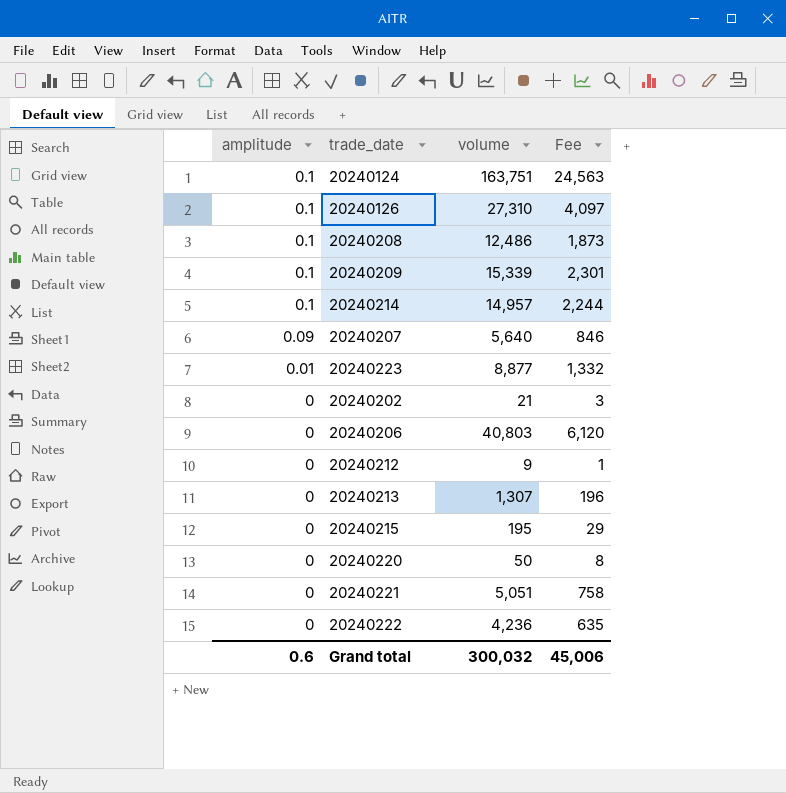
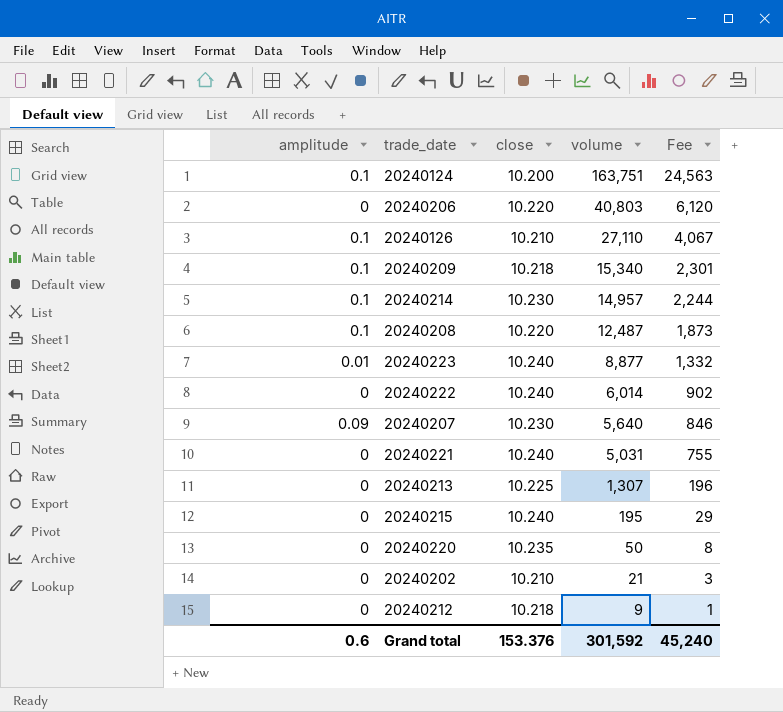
row order: amplitude descending -> volume descending
column close | position: none -> 3
20240126 | volume: 27,310 -> 27,110
20240126 | Fee: 4,097 -> 4,067
20240209 | volume: 15,339 -> 15,340
20240208 | volume: 12,486 -> 12,487
20240222 | volume: 4,236 -> 6,014
20240222 | Fee: 635 -> 902
20240221 | volume: 5,051 -> 5,031
20240221 | Fee: 758 -> 755
Grand total | volume: 300,032 -> 301,592
Grand total | Fee: 45,006 -> 45,240

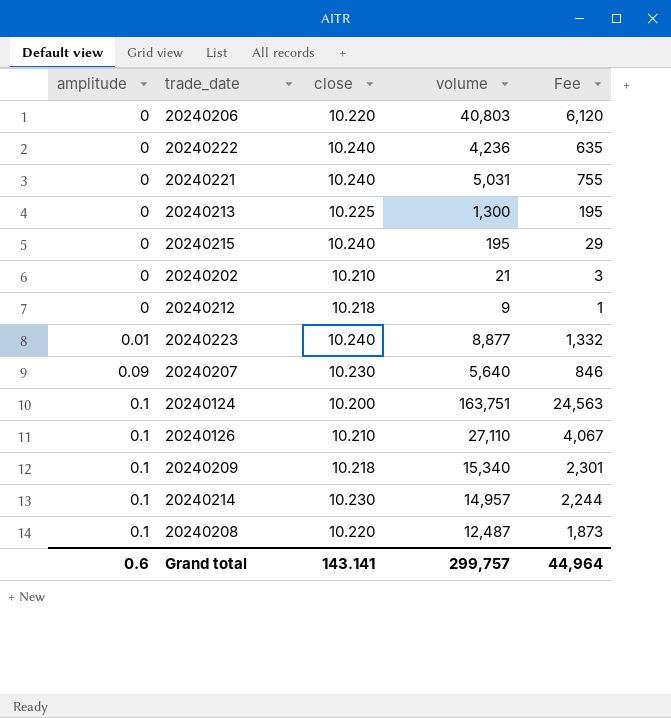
row order: volume descending -> amplitude ascending
row 20240220: 0 | 10.235 | 50 | 8 -> none
20240222 | volume: 6,014 -> 4,236
20240222 | Fee: 902 -> 635
20240213 | volume: 1,307 -> 1,300
20240213 | Fee: 196 -> 195
Grand total | close: 153.376 -> 143.141
Grand total | volume: 301,592 -> 299,757
Grand total | Fee: 45,240 -> 44,964

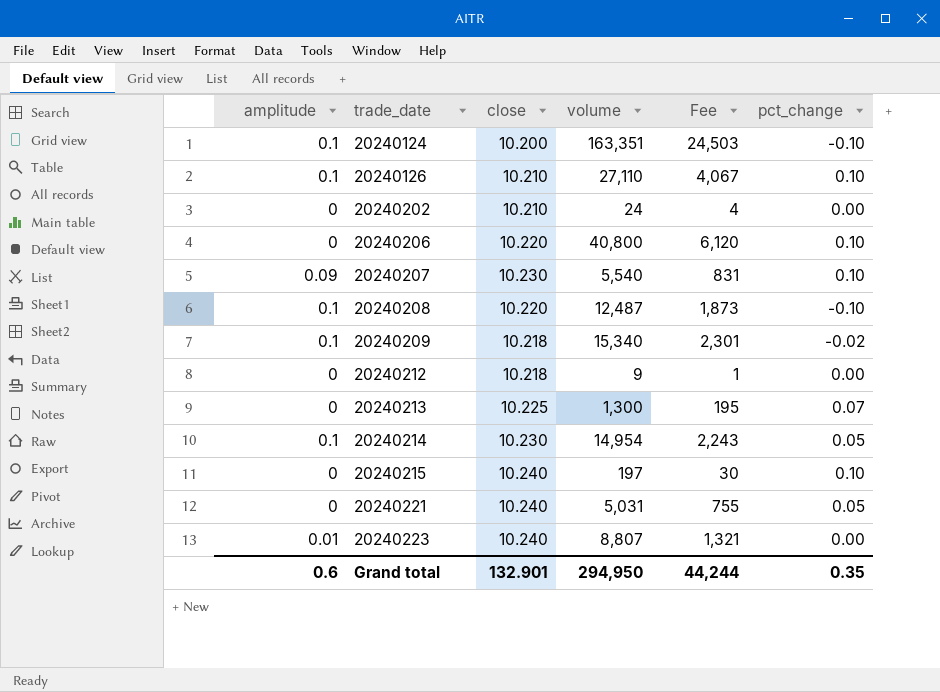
row order: amplitude ascending -> trade_date ascending
column pct_change | position: none -> 6
row 20240222: 0 | 10.240 | 4,236 | 635 -> none
20240124 | volume: 163,751 -> 163,351
20240124 | Fee: 24,563 -> 24,503
20240202 | volume: 21 -> 24
20240202 | Fee: 3 -> 4
20240206 | volume: 40,803 -> 40,800
20240207 | volume: 5,640 -> 5,540
20240207 | Fee: 846 -> 831
20240214 | volume: 14,957 -> 14,954
20240214 | Fee: 2,244 -> 2,243
20240215 | volume: 195 -> 197
20240215 | Fee: 29 -> 30
20240223 | volume: 8,877 -> 8,807
20240223 | Fee: 1,332 -> 1,321
Grand total | close: 143.141 -> 132.901
Grand total | volume: 299,757 -> 294,950
Grand total | Fee: 44,964 -> 44,244

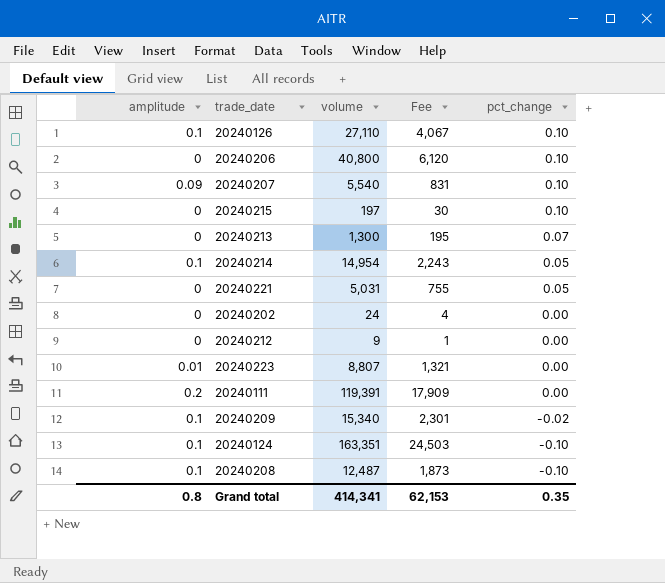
row order: trade_date ascending -> pct_change descending
column close | position: 3 -> none
row 20240111: none -> 0.2 | 119,391 | 17,909 | 0.00
Grand total | amplitude: 0.6 -> 0.8
Grand total | volume: 294,950 -> 414,341
Grand total | Fee: 44,244 -> 62,153

